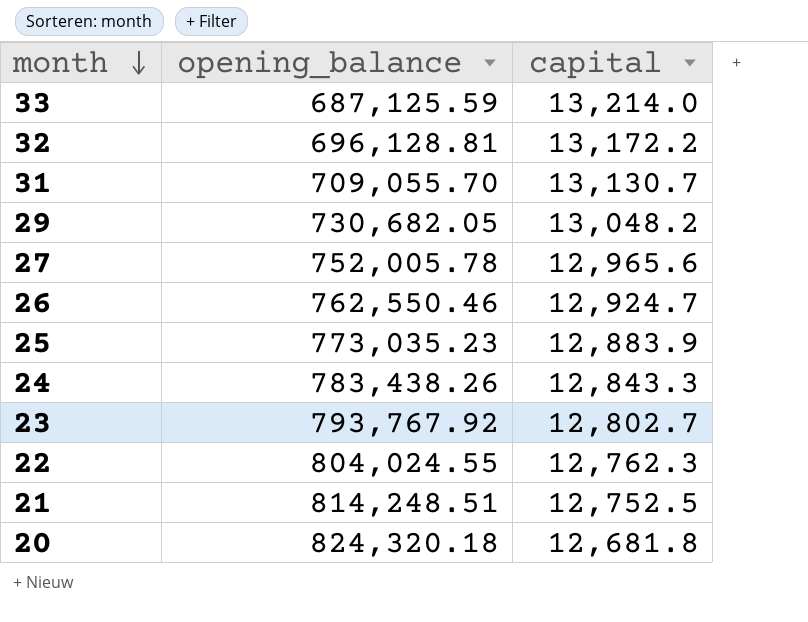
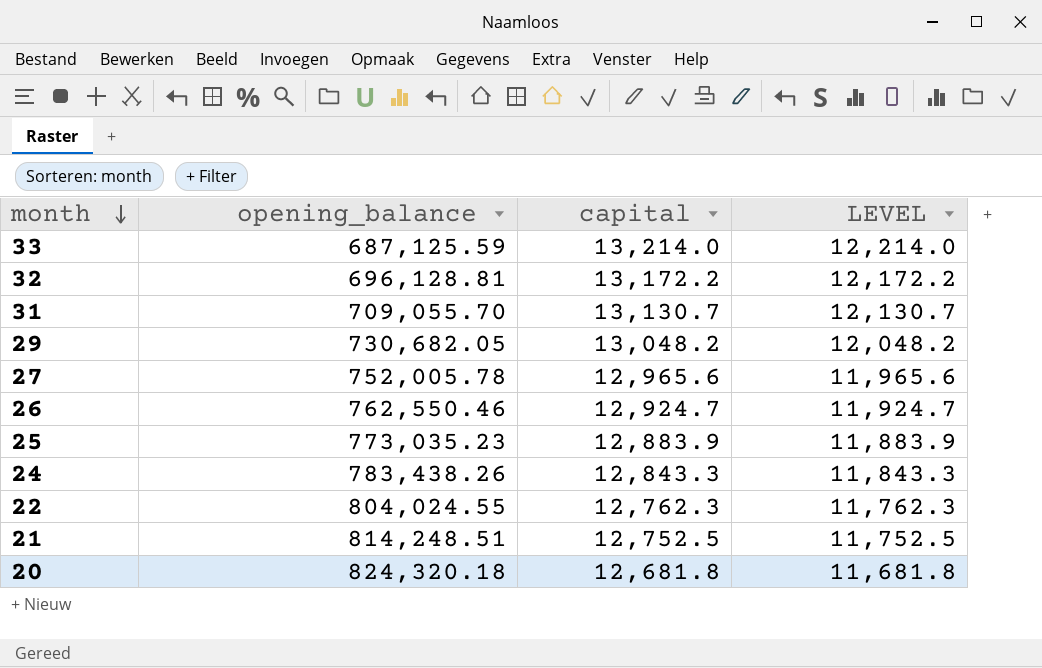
column LEVEL | formula: none -> [capital] - 1000
row 23: 793,767.92 | 12,802.7 -> none

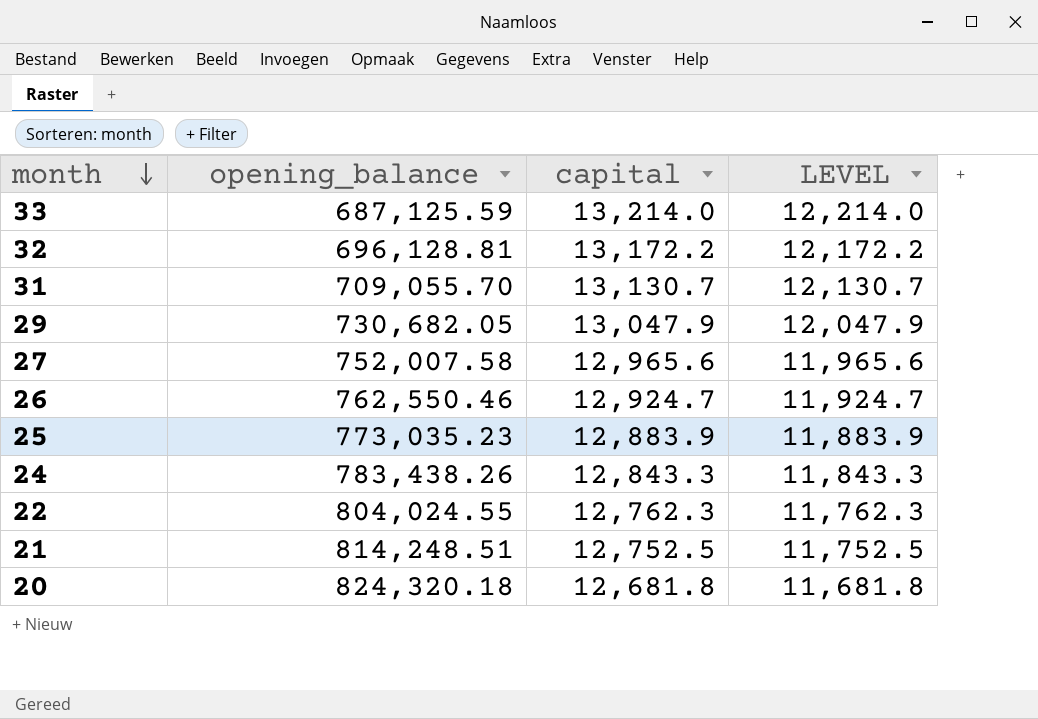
29 | capital: 13,048.2 -> 13,047.9
29 | LEVEL: 12,048.2 -> 12,047.9
27 | opening_balance: 752,005.78 -> 752,007.58

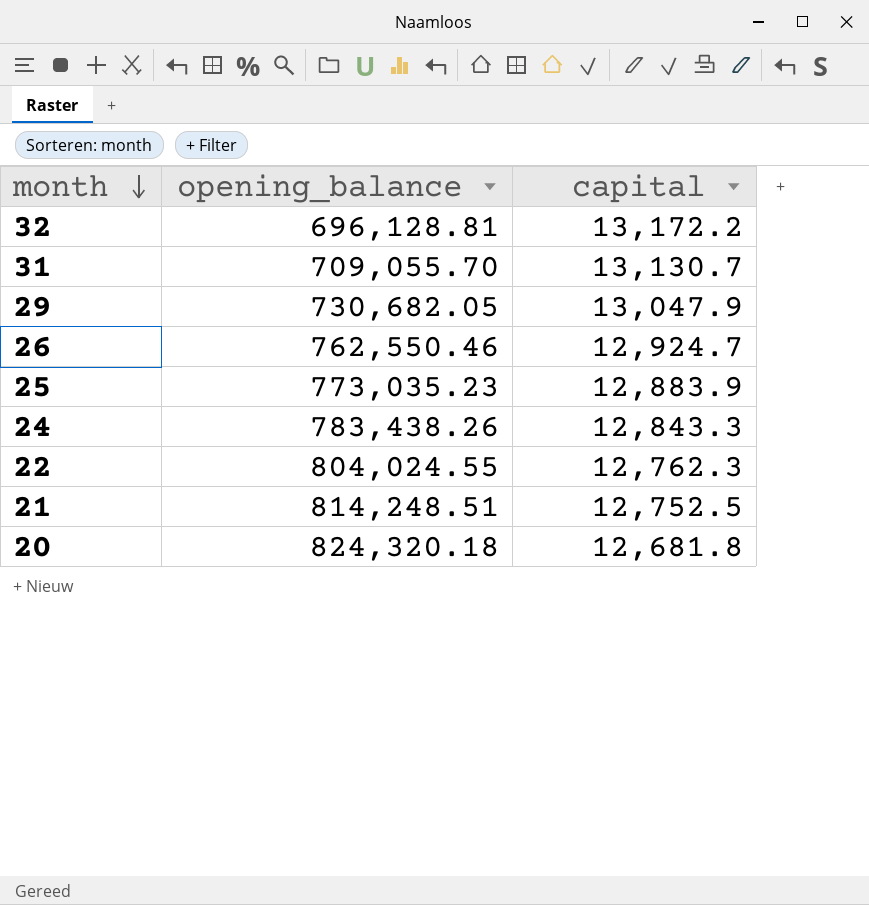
column LEVEL | formula: [capital] - 1000 -> none
row 33: 687,125.59 | 13,214.0 | 12,214.0 -> none
row 27: 752,007.58 | 12,965.6 | 11,965.6 -> none

